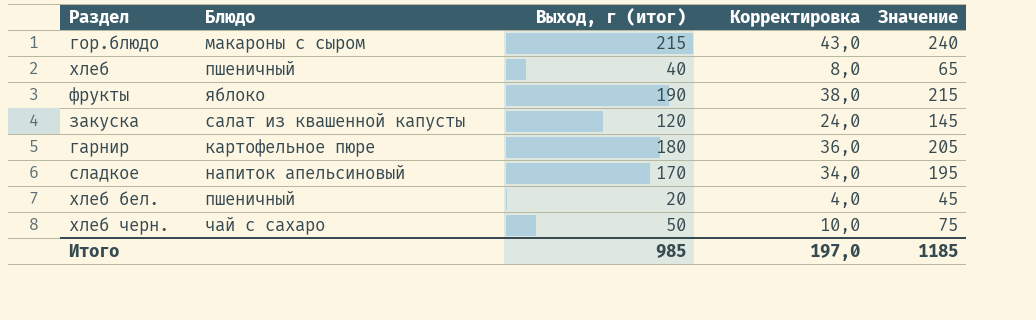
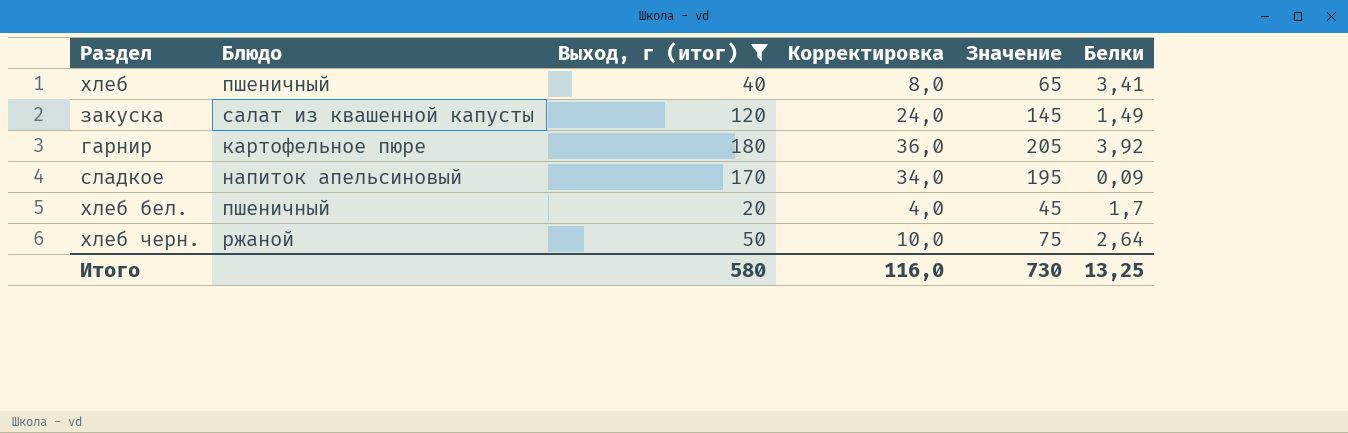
filter: none -> Выход, г (итог) <= 180
column Белки | position: none -> 6
хлеб черн. | Блюдо: чай с сахаро -> ржаной
Итого | Выход, г (итог): 985 -> 580
Итого | Корректировка: 197,0 -> 116,0
Итого | Значение: 1185 -> 730

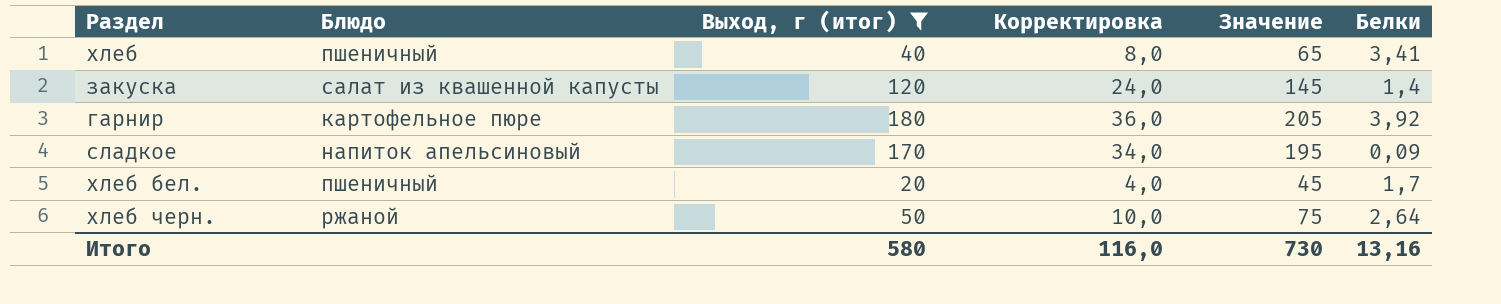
закуска | Белки: 1,49 -> 1,4
Итого | Белки: 13,25 -> 13,16

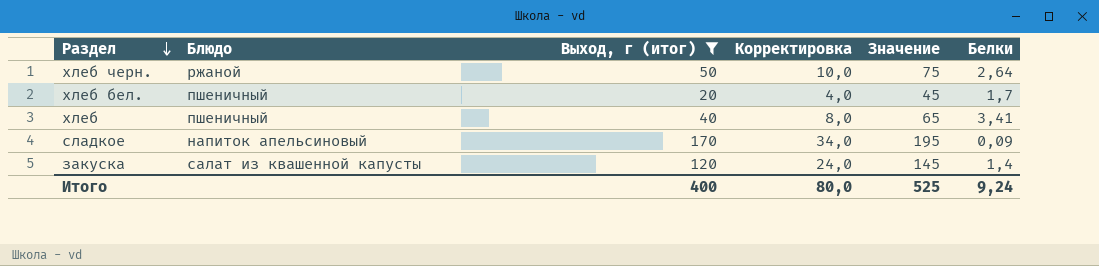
row order: none -> Раздел descending
row гарнир: картофельное пюре | 180 | 36,0 | 205 | 3,92 -> none
Итого | Выход, г (итог): 580 -> 400
Итого | Корректировка: 116,0 -> 80,0
Итого | Значение: 730 -> 525
Итого | Белки: 13,16 -> 9,24

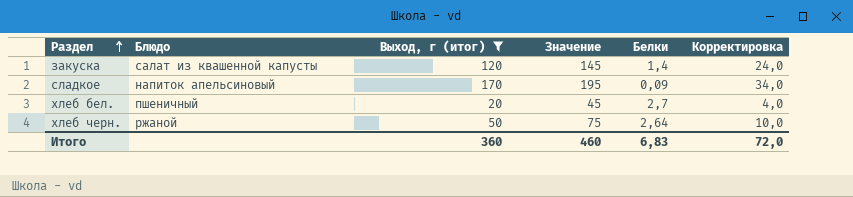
row order: Раздел descending -> Раздел ascending
column Корректировка | position: 4 -> 6
row хлеб: пшеничный | 40 | 8,0 | 65 | 3,41 -> none
хлеб бел. | Белки: 1,7 -> 2,7
Итого | Выход, г (итог): 400 -> 360
Итого | Значение: 525 -> 460
Итого | Белки: 9,24 -> 6,83
Итого | Корректировка: 80,0 -> 72,0

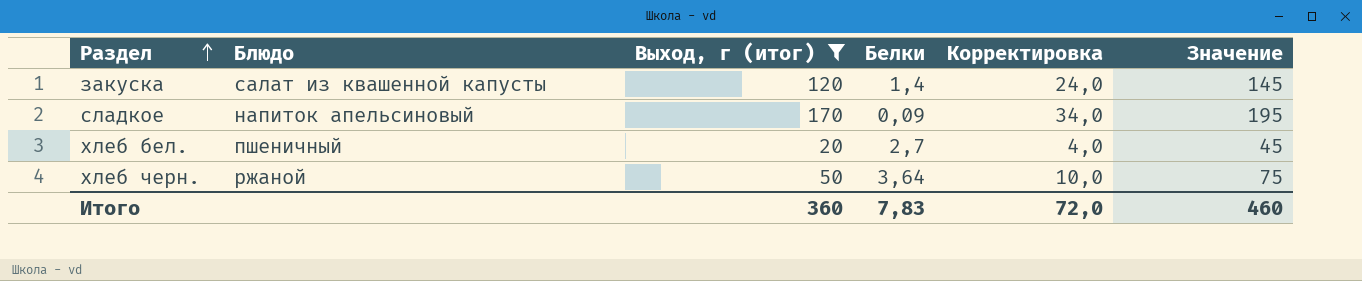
column Значение | position: 4 -> 6
хлеб черн. | Белки: 2,64 -> 3,64
Итого | Белки: 6,83 -> 7,83

